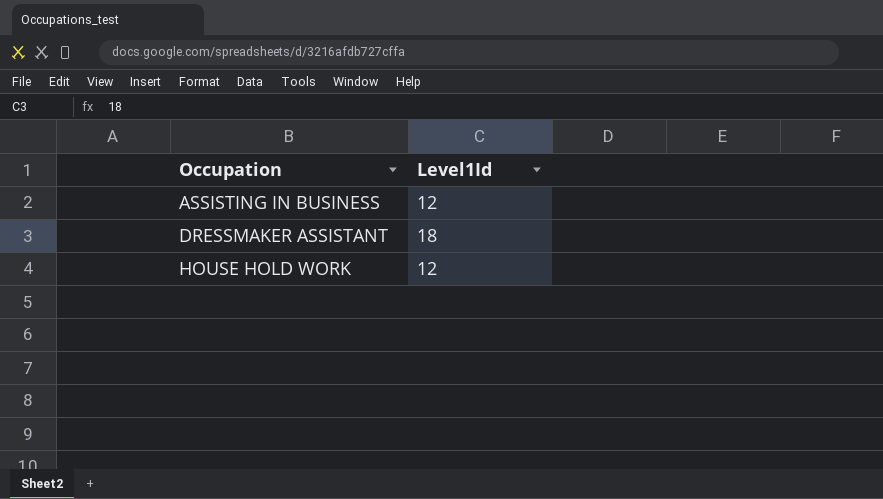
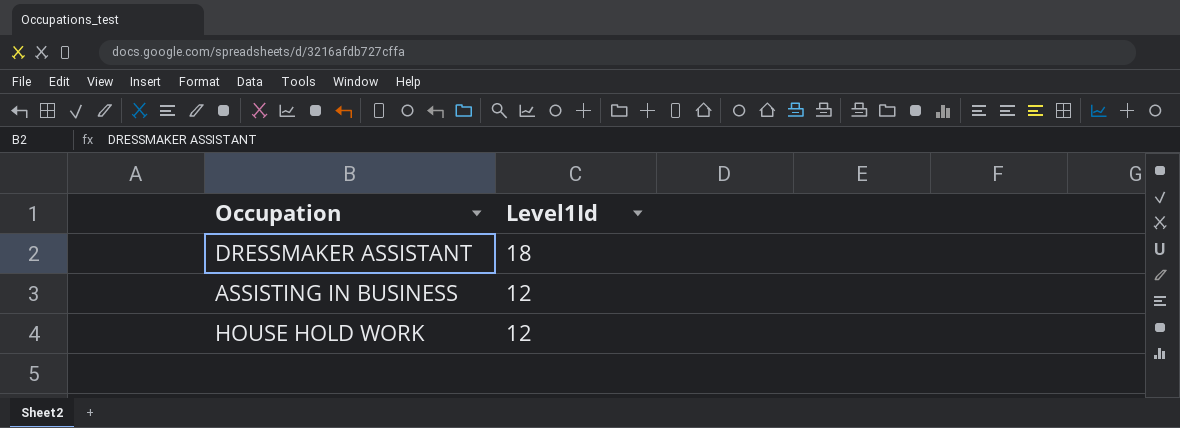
row order: Occupation ascending -> Level1Id descending

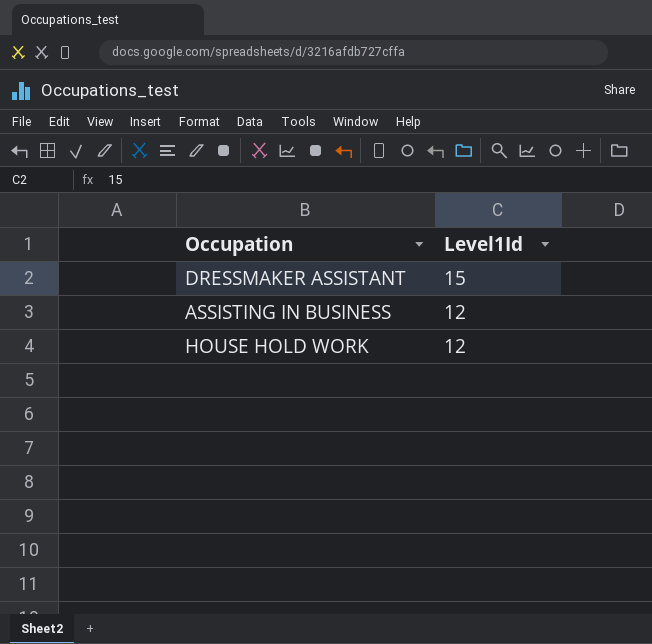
DRESSMAKER ASSISTANT | Level1Id: 18 -> 15

